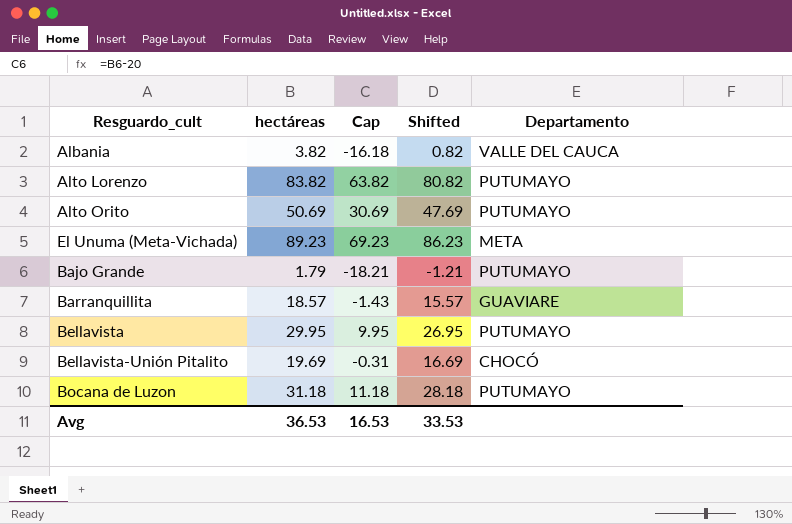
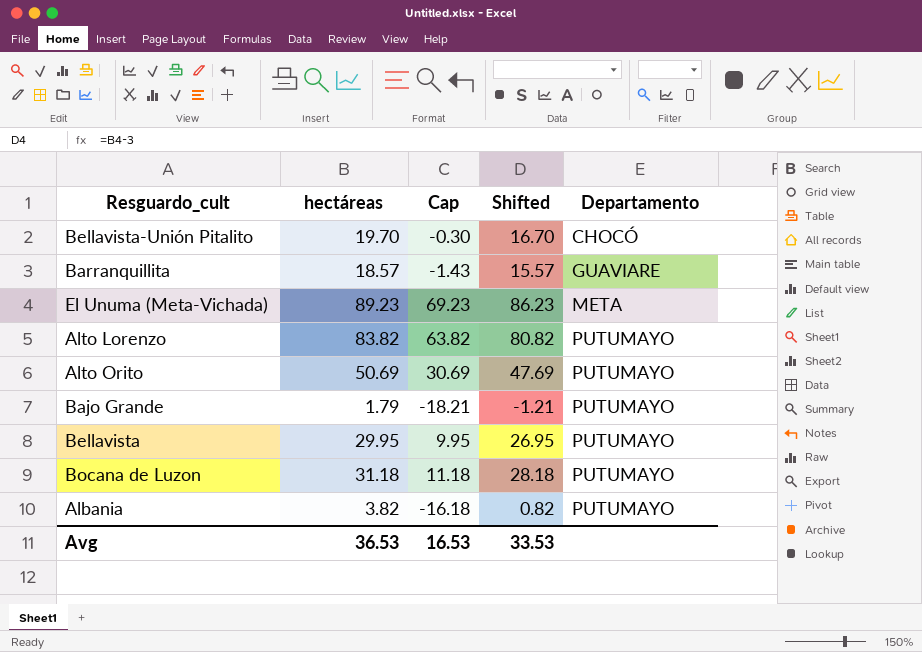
row order: none -> Departamento ascending
Bellavista-Unión Pitalito | hectáreas: 19.69 -> 19.70
Bellavista-Unión Pitalito | Cap: -0.31 -> -0.30
Bellavista-Unión Pitalito | Shifted: 16.69 -> 16.70
Albania | Departamento: VALLE DEL CAUCA -> PUTUMAYO

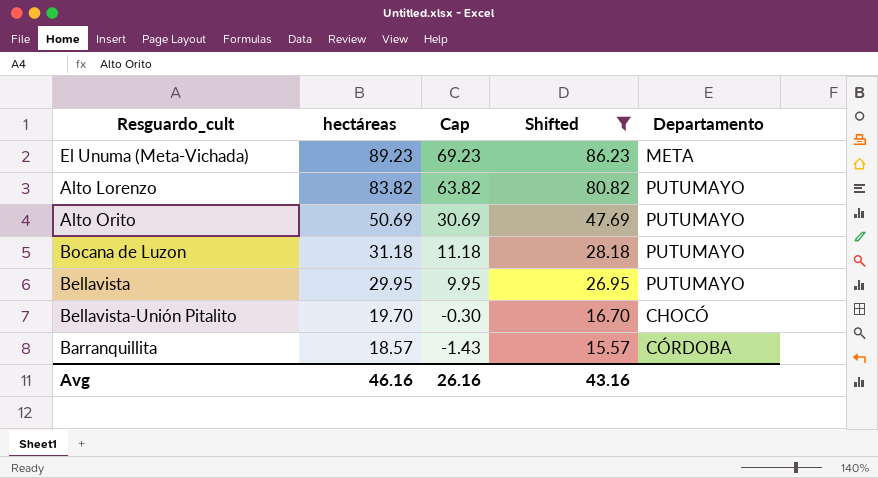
filter: none -> Shifted >= 15.57
row order: Departamento ascending -> hectáreas descending
Barranquillita | Departamento: GUAVIARE -> CÓRDOBA
Avg | hectáreas: 36.53 -> 46.16
Avg | Cap: 16.53 -> 26.16
Avg | Shifted: 33.53 -> 43.16

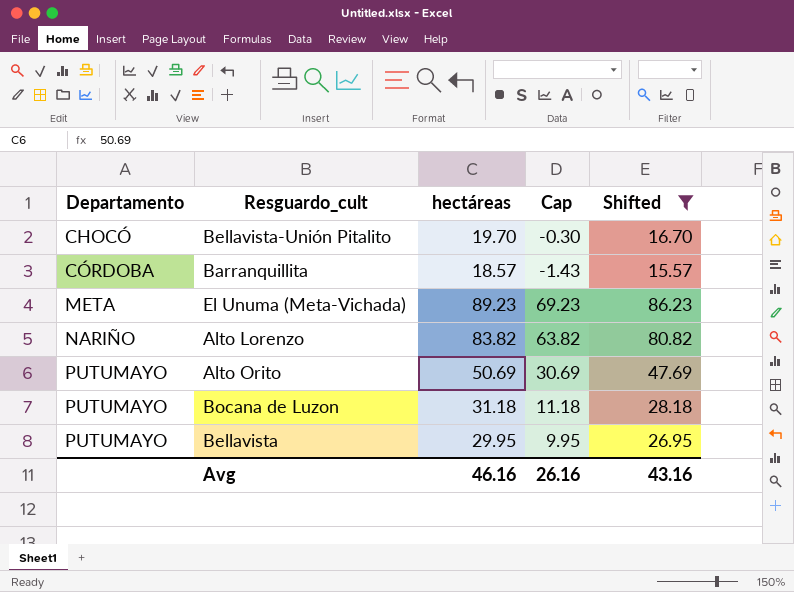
row order: hectáreas descending -> Departamento ascending
column Departamento | position: 5 -> 1
Alto Lorenzo | Departamento: PUTUMAYO -> NARIÑO

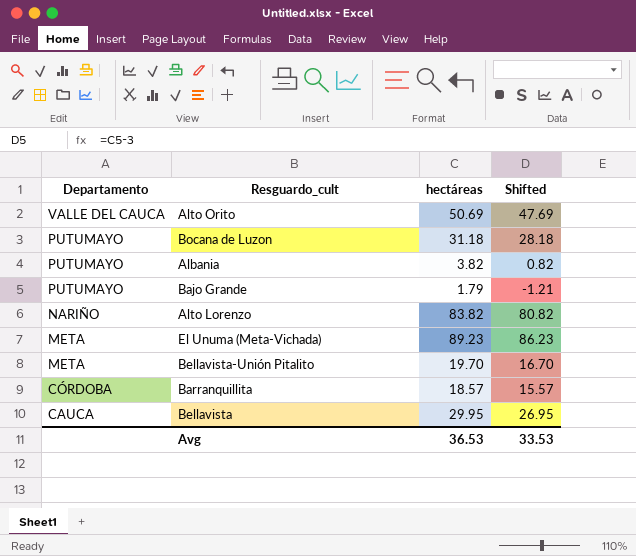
filter: Shifted >= 15.57 -> none
row order: Departamento ascending -> Departamento descending
column Cap | formula: [hectáreas] - 20 -> none
Alto Orito | Departamento: PUTUMAYO -> VALLE DEL CAUCA
Bellavista-Unión Pitalito | Departamento: CHOCÓ -> META
Bellavista | Departamento: PUTUMAYO -> CAUCA
Avg | hectáreas: 46.16 -> 36.53
Avg | Shifted: 43.16 -> 33.53

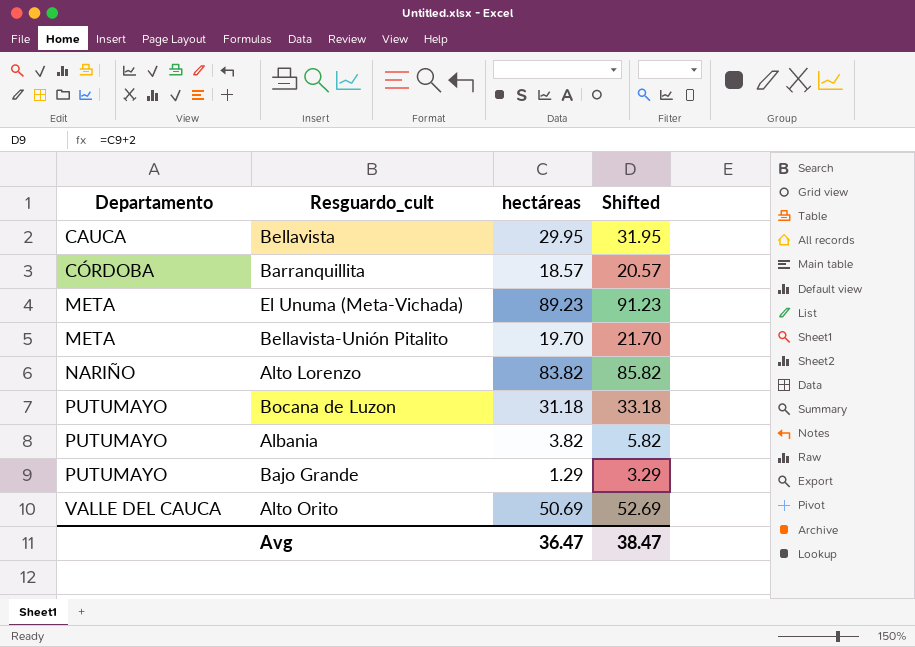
row order: Departamento descending -> Departamento ascending
column Shifted | formula: [hectáreas] - 3 -> [hectáreas] + 2
Bajo Grande | hectáreas: 1.79 -> 1.29
Avg | hectáreas: 36.53 -> 36.47
Avg | Shifted: 33.53 -> 38.47

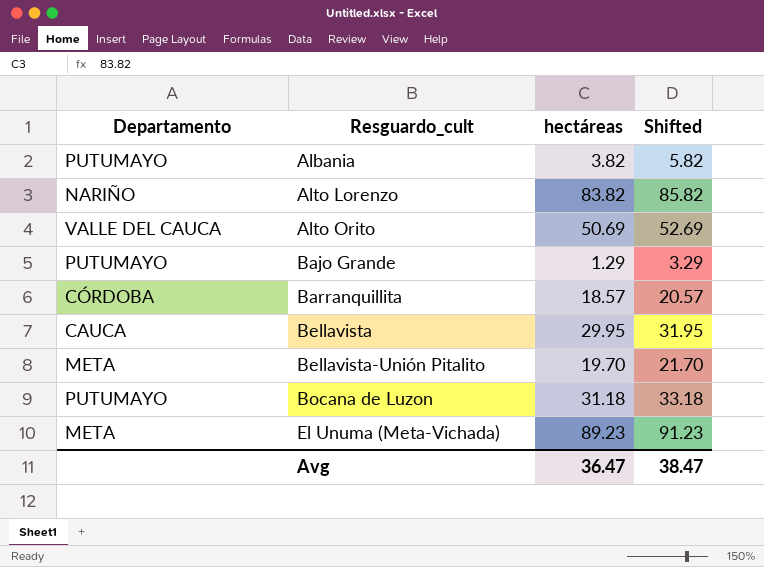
row order: Departamento ascending -> Resguardo_cult ascending

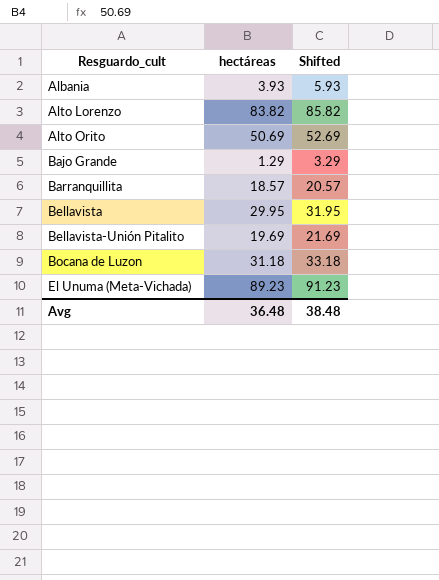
column Departamento | position: 1 -> none
Albania | hectáreas: 3.82 -> 3.93
Albania | Shifted: 5.82 -> 5.93
Bellavista-Unión Pitalito | hectáreas: 19.70 -> 19.69
Bellavista-Unión Pitalito | Shifted: 21.70 -> 21.69
Avg | hectáreas: 36.47 -> 36.48
Avg | Shifted: 38.47 -> 38.48

